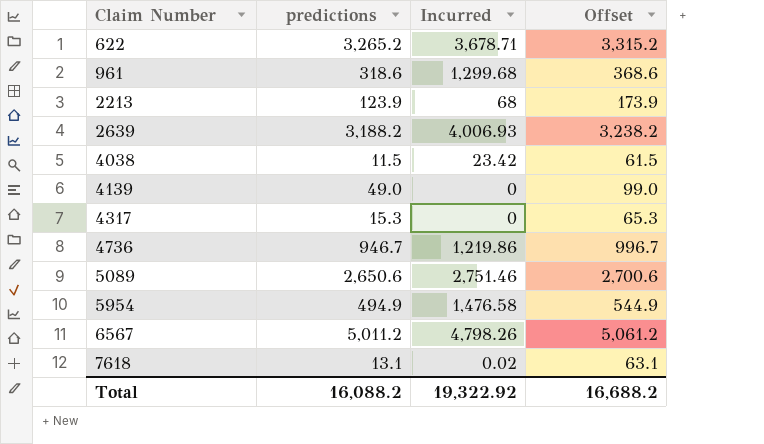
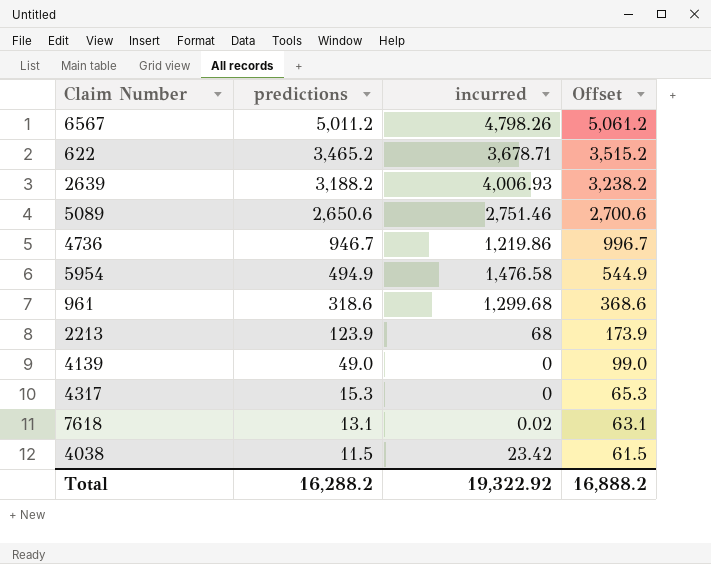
row order: Claim Number ascending -> predictions descending
column name: Incurred -> incurred
622 | predictions: 3,265.2 -> 3,465.2
622 | Offset: 3,315.2 -> 3,515.2
Total | predictions: 16,088.2 -> 16,288.2
Total | Offset: 16,688.2 -> 16,888.2

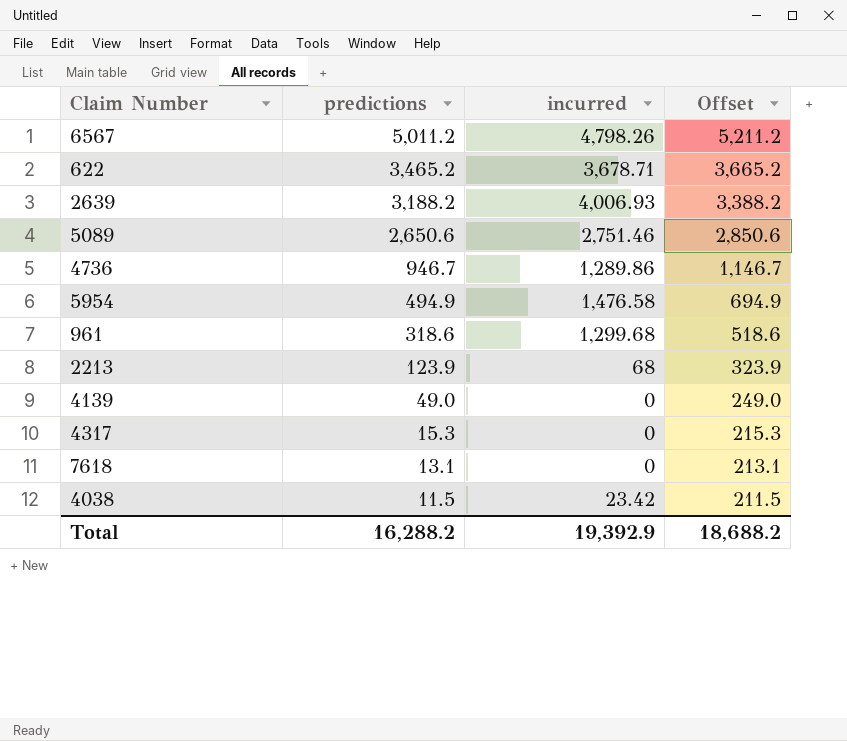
column Offset | formula: [predictions] + 50 -> [predictions] + 200
4736 | incurred: 1,219.86 -> 1,289.86
7618 | incurred: 0.02 -> 0
Total | incurred: 19,322.92 -> 19,392.9
Total | Offset: 16,888.2 -> 18,688.2

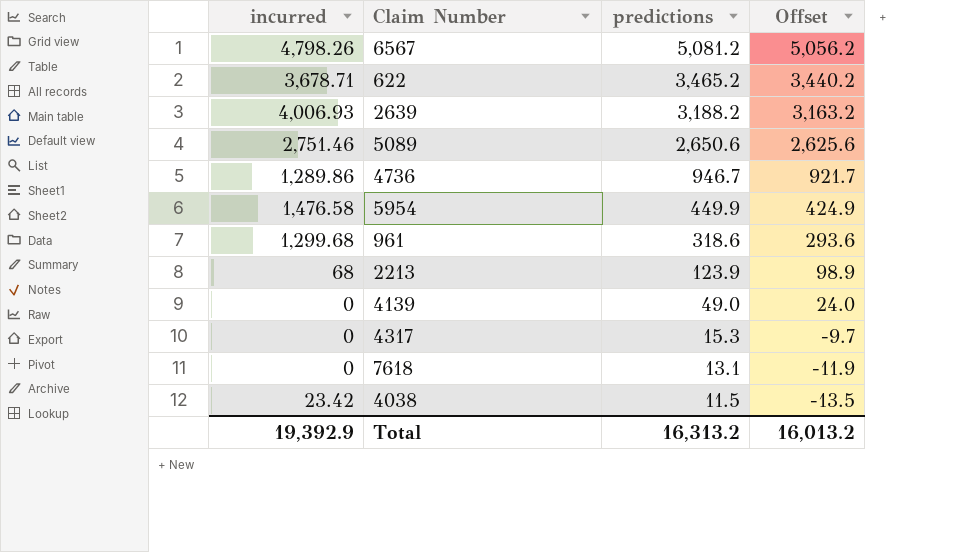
column incurred | position: 3 -> 1
column Offset | formula: [predictions] + 200 -> [predictions] - 25
6567 | predictions: 5,011.2 -> 5,081.2
5954 | predictions: 494.9 -> 449.9
Total | predictions: 16,288.2 -> 16,313.2
Total | Offset: 18,688.2 -> 16,013.2

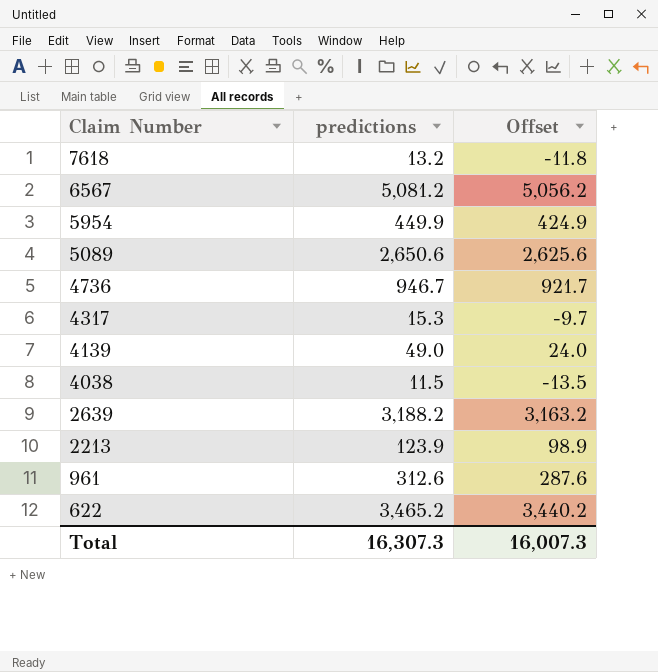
row order: predictions descending -> Claim Number descending
column incurred | position: 1 -> none
7618 | predictions: 13.1 -> 13.2
7618 | Offset: -11.9 -> -11.8
961 | predictions: 318.6 -> 312.6
961 | Offset: 293.6 -> 287.6
Total | predictions: 16,313.2 -> 16,307.3
Total | Offset: 16,013.2 -> 16,007.3

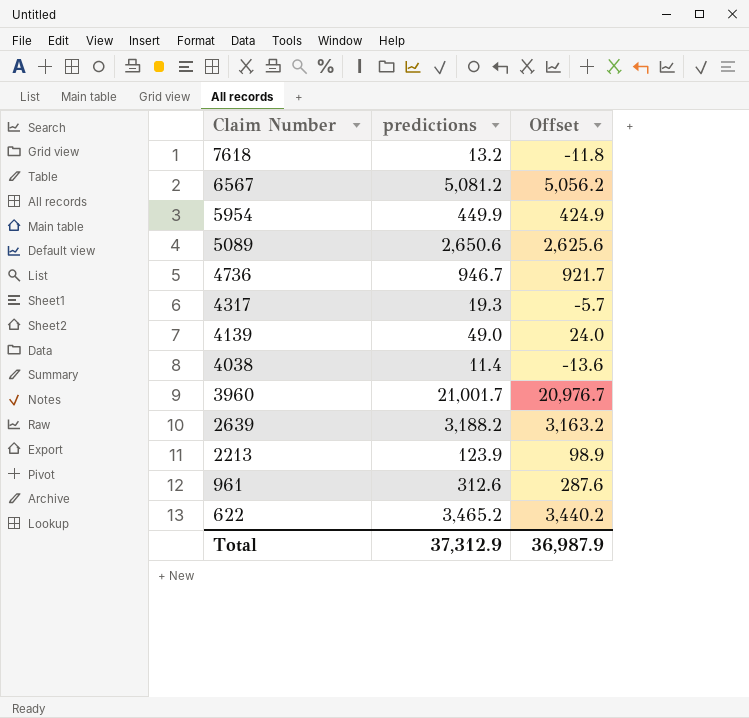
4317 | predictions: 15.3 -> 19.3
4317 | Offset: -9.7 -> -5.7
4038 | predictions: 11.5 -> 11.4
4038 | Offset: -13.5 -> -13.6
row 3960: none -> 21,001.7 | 20,976.7
Total | predictions: 16,307.3 -> 37,312.9
Total | Offset: 16,007.3 -> 36,987.9

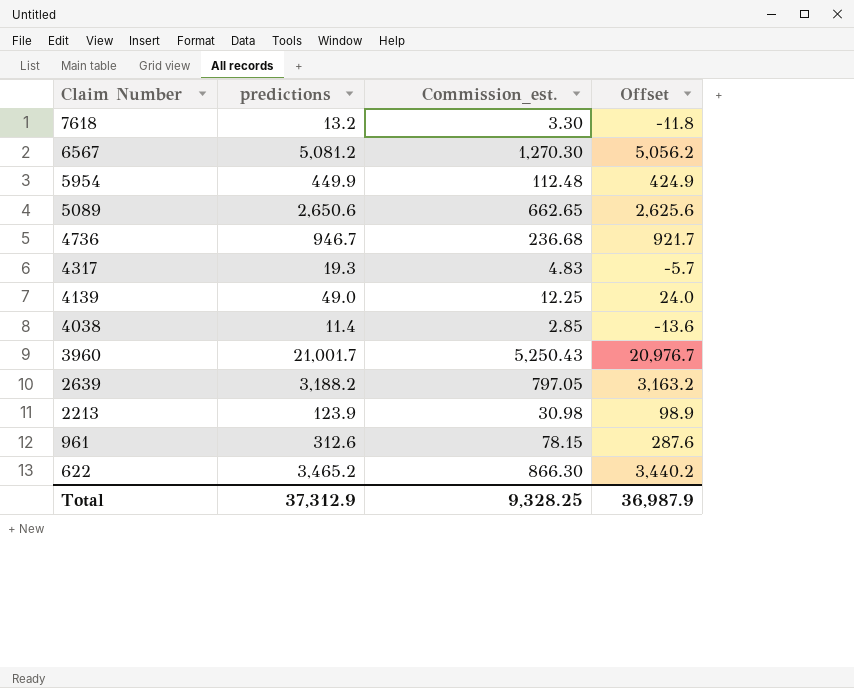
column Commission_est. | formula: none -> [predictions] * 0.25

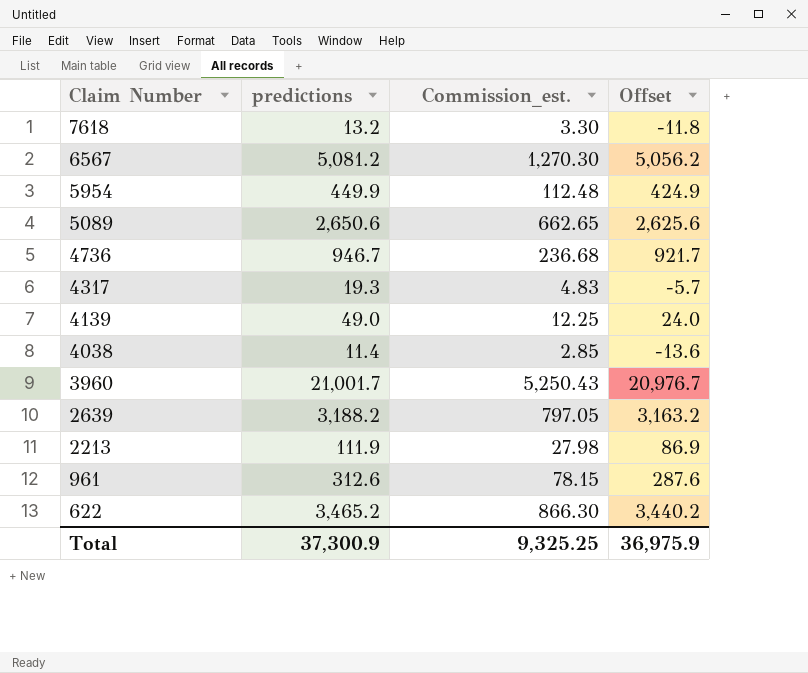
2213 | predictions: 123.9 -> 111.9
2213 | Commission_est.: 30.98 -> 27.98
2213 | Offset: 98.9 -> 86.9
Total | predictions: 37,312.9 -> 37,300.9
Total | Commission_est.: 9,328.25 -> 9,325.25
Total | Offset: 36,987.9 -> 36,975.9

